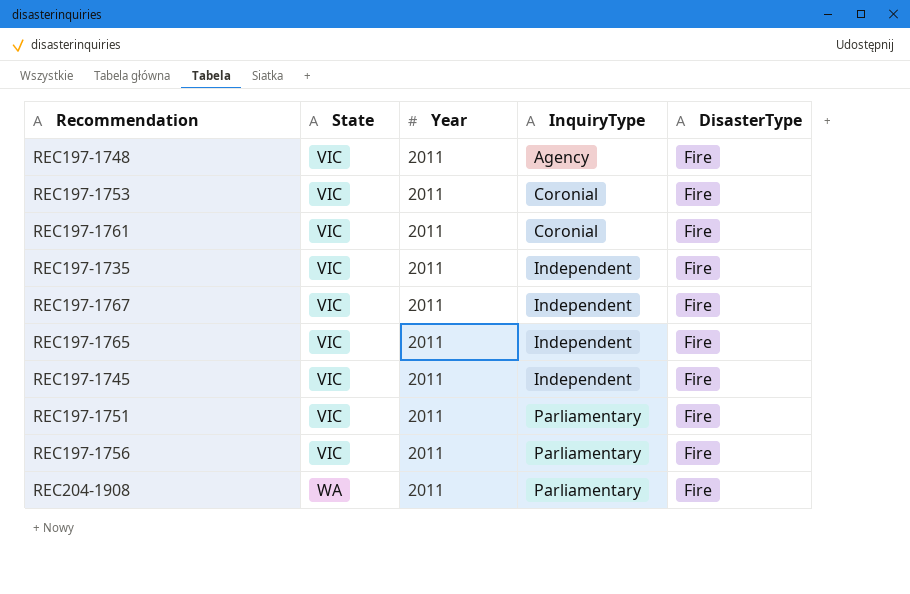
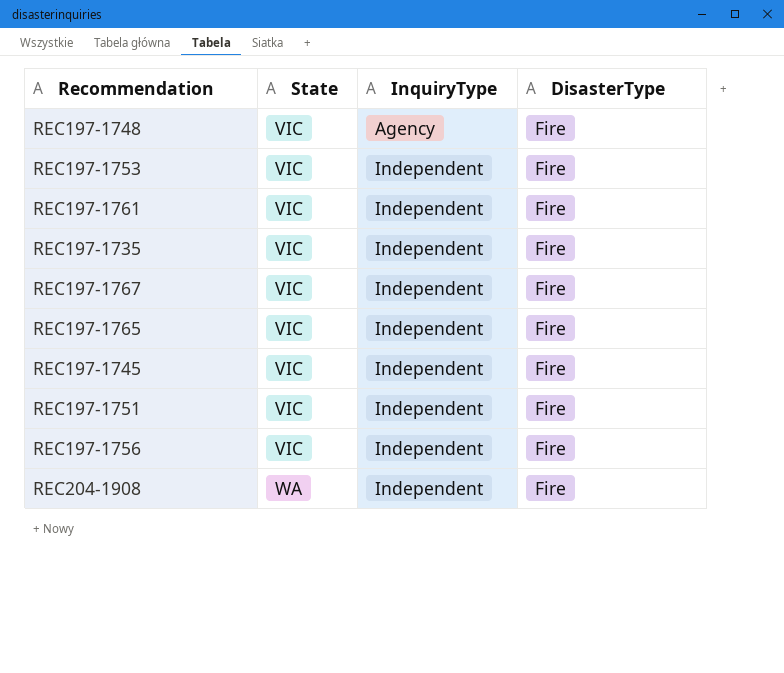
column Year | position: 3 -> none
REC197-1753 | InquiryType: Coronial -> Independent
REC197-1761 | InquiryType: Coronial -> Independent
REC197-1751 | InquiryType: Parliamentary -> Independent
REC197-1756 | InquiryType: Parliamentary -> Independent
REC204-1908 | InquiryType: Parliamentary -> Independent

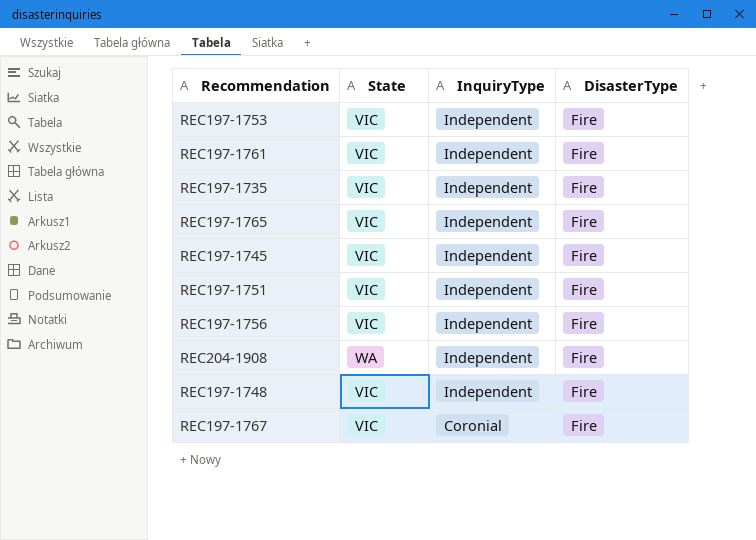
row order: State ascending -> InquiryType descending
REC197-1748 | InquiryType: Agency -> Independent
REC197-1767 | InquiryType: Independent -> Coronial

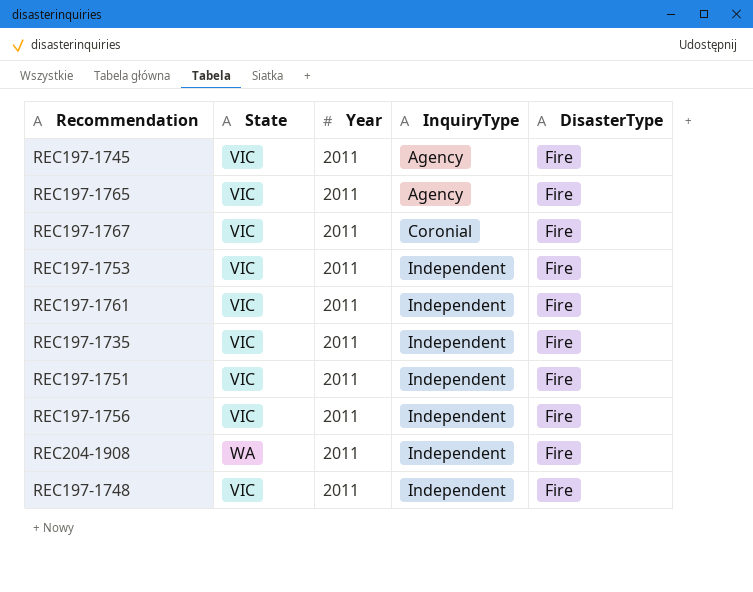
row order: InquiryType descending -> InquiryType ascending
column Year | position: none -> 3
REC197-1745 | InquiryType: Independent -> Agency
REC197-1765 | InquiryType: Independent -> Agency

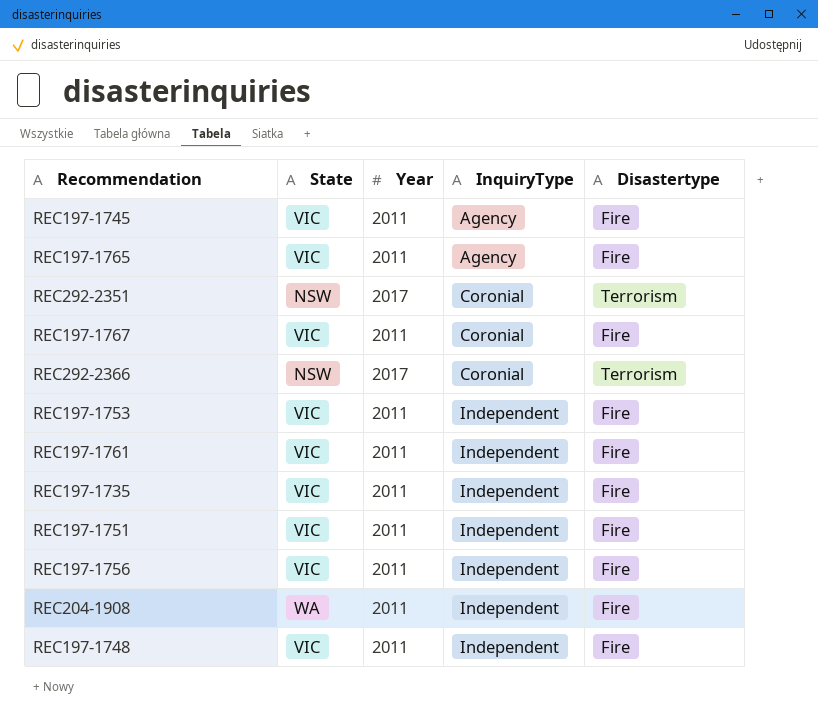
column name: DisasterType -> Disastertype
row REC292-2351: none -> NSW | 2017 | Coronial | Terrorism
row REC292-2366: none -> NSW | 2017 | Coronial | Terrorism

